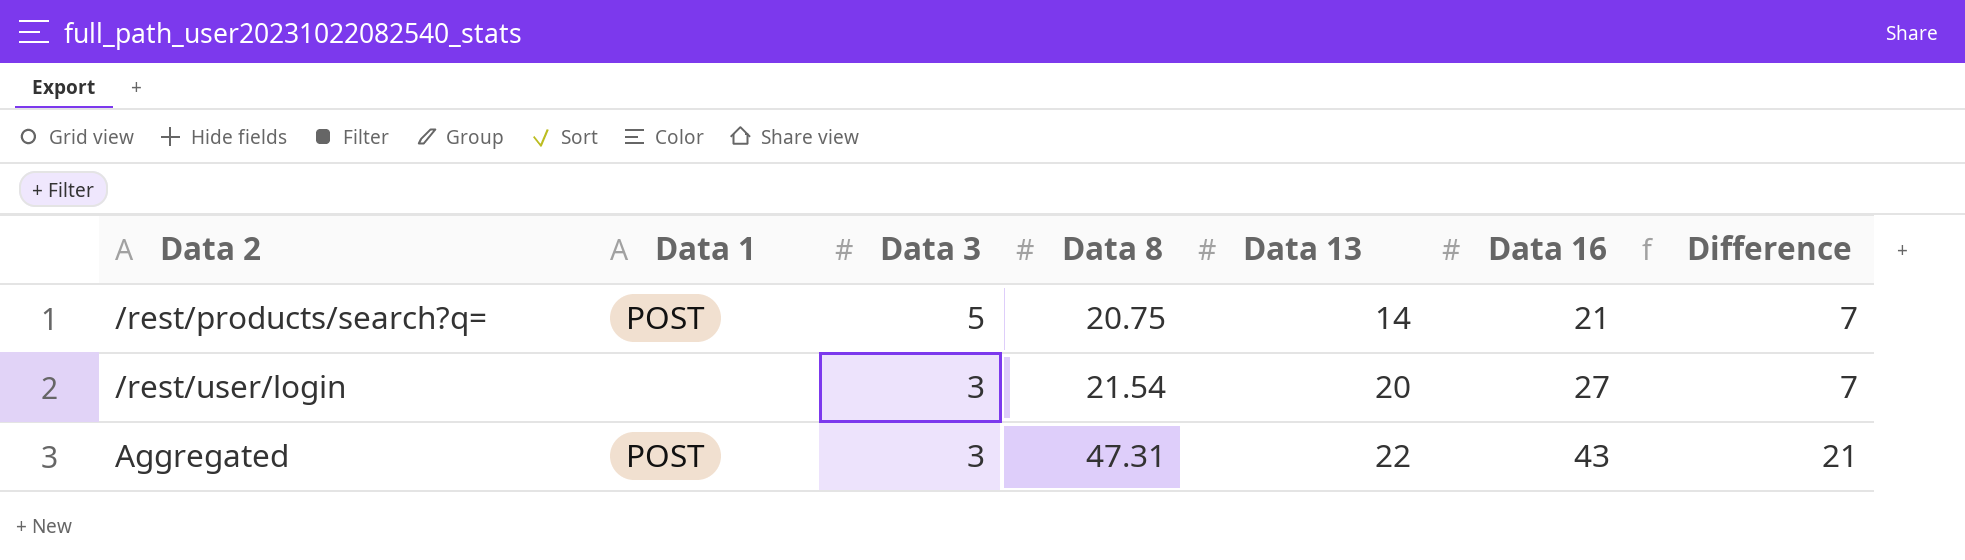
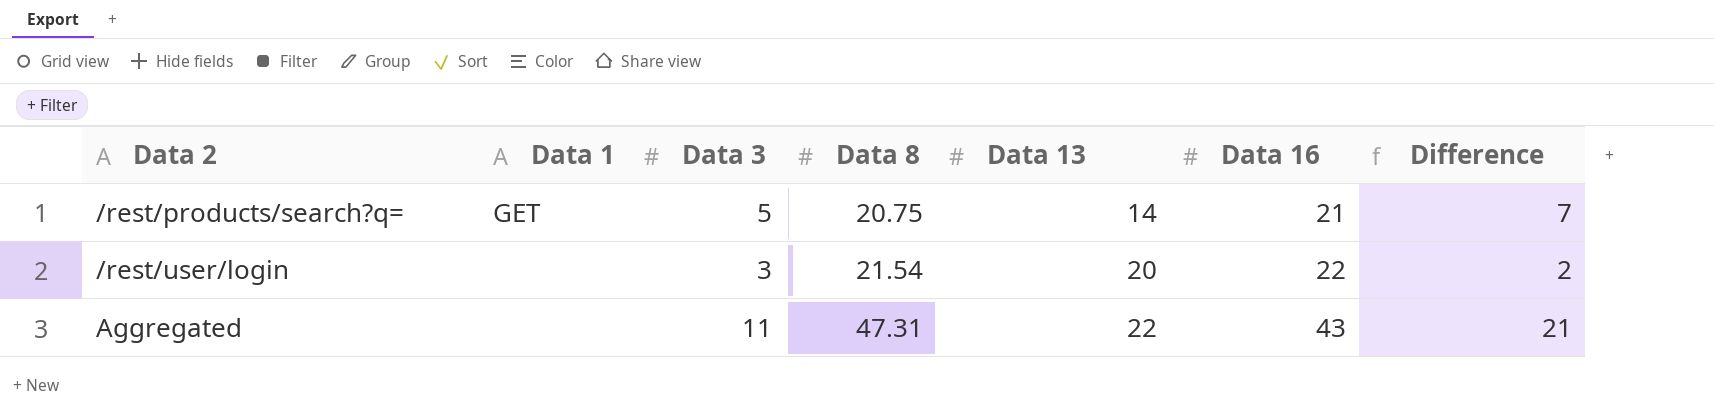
/rest/products/search?q= | Data 1: POST -> GET
/rest/user/login | Data 16: 27 -> 22
/rest/user/login | Difference: 7 -> 2
Aggregated | Data 1: POST -> none
Aggregated | Data 3: 3 -> 11

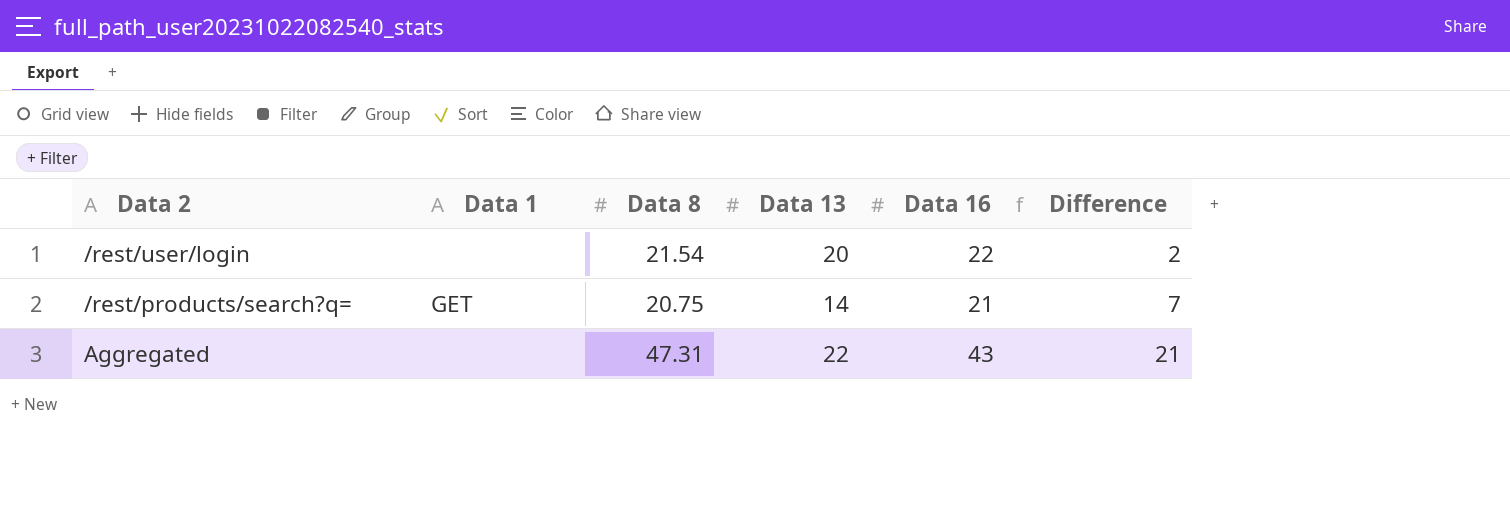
row order: Data 2 ascending -> Difference ascending
column Data 3 | position: 3 -> none

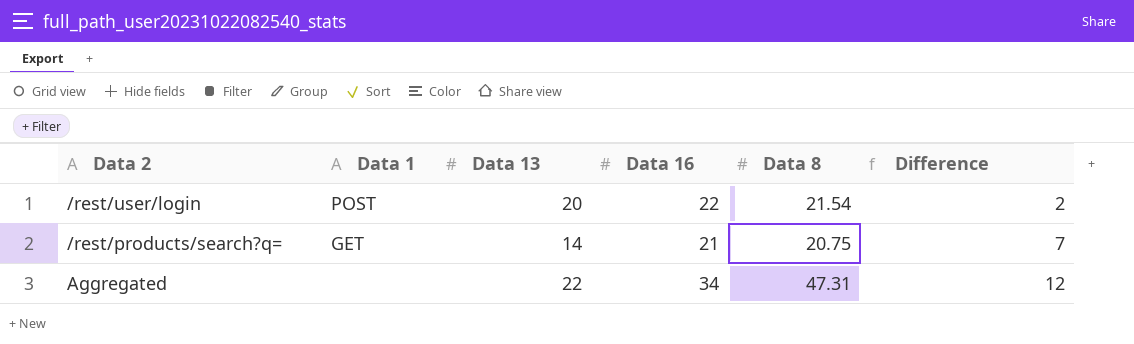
column Data 8 | position: 3 -> 5
/rest/user/login | Data 1: none -> POST
Aggregated | Data 16: 43 -> 34
Aggregated | Difference: 21 -> 12

